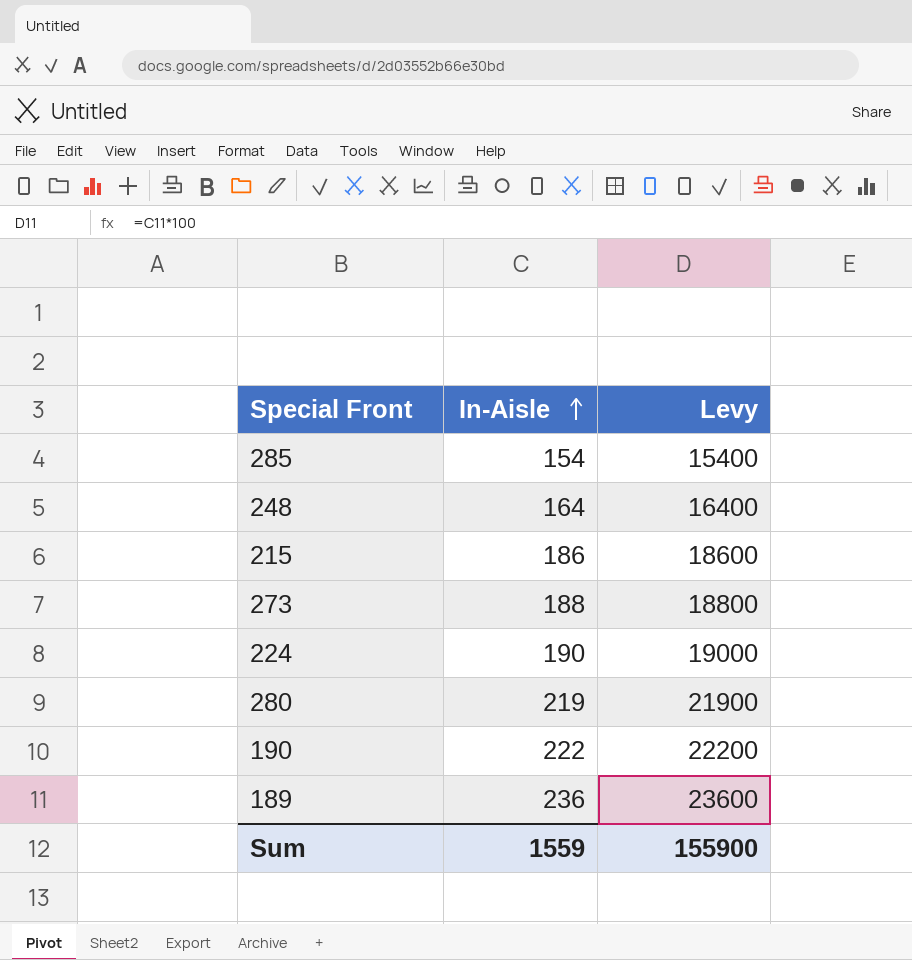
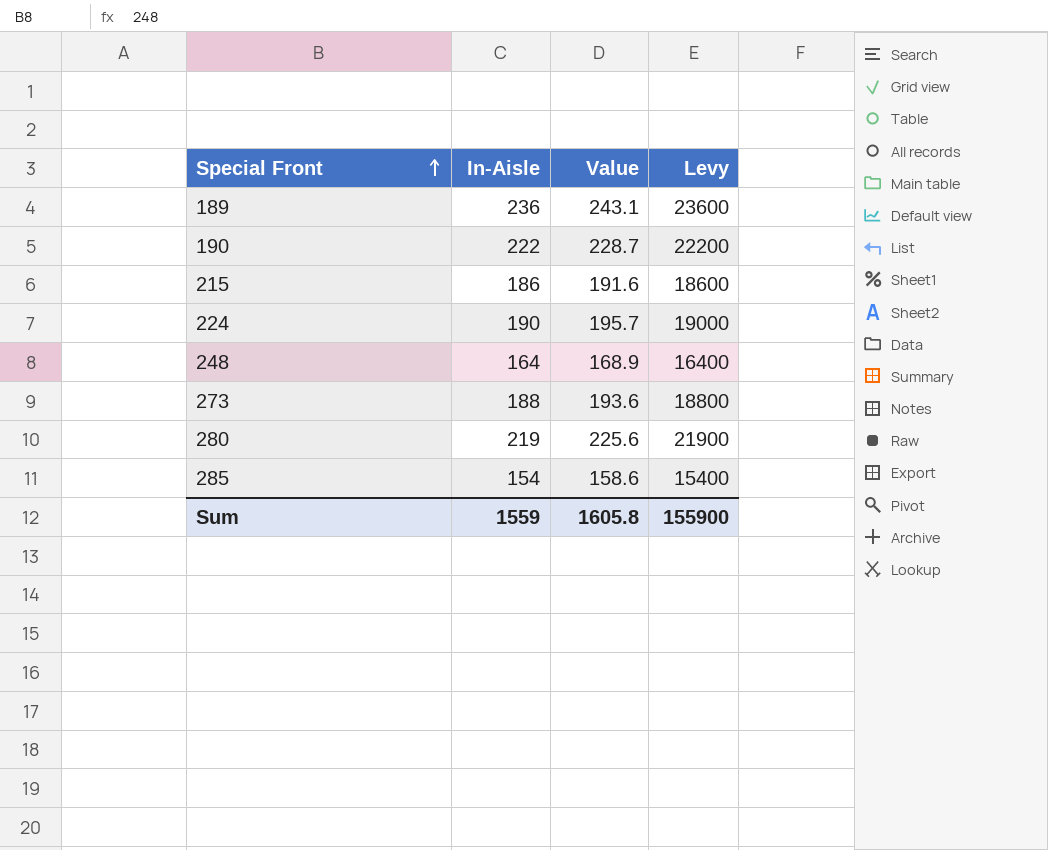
row order: In-Aisle ascending -> Special Front ascending
column Value | formula: none -> [In-Aisle] * 1.03

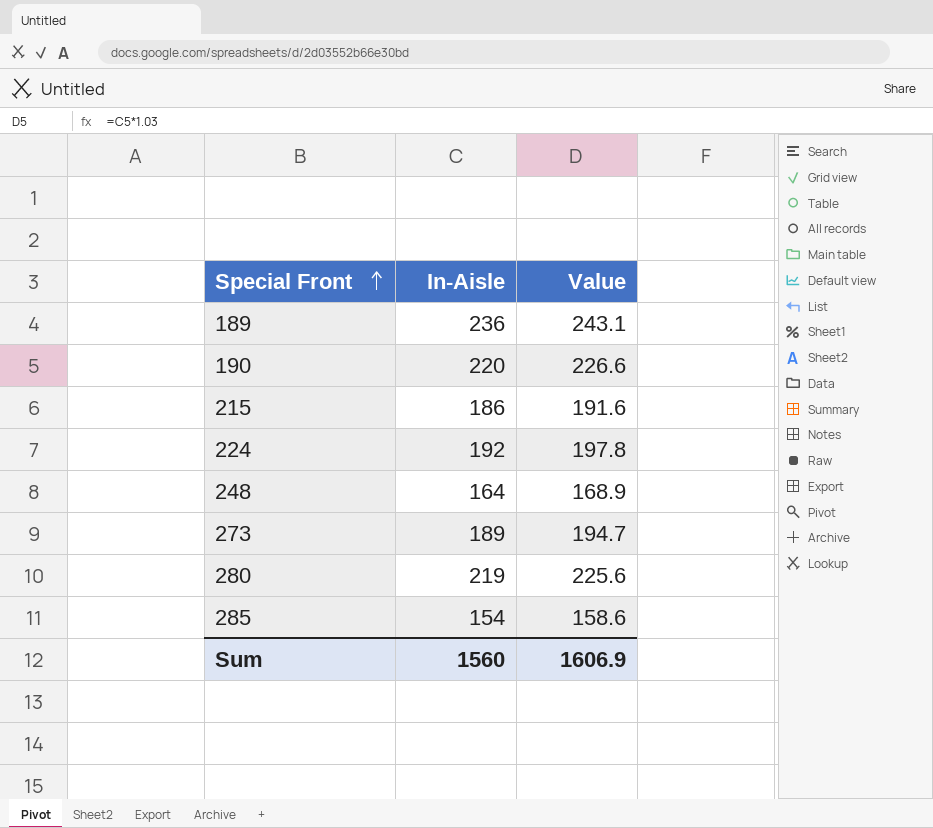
column Levy | formula: [In-Aisle] * 100 -> none
190 | In-Aisle: 222 -> 220
190 | Value: 228.7 -> 226.6
224 | In-Aisle: 190 -> 192
224 | Value: 195.7 -> 197.8
273 | In-Aisle: 188 -> 189
273 | Value: 193.6 -> 194.7
Sum | In-Aisle: 1559 -> 1560
Sum | Value: 1605.8 -> 1606.9

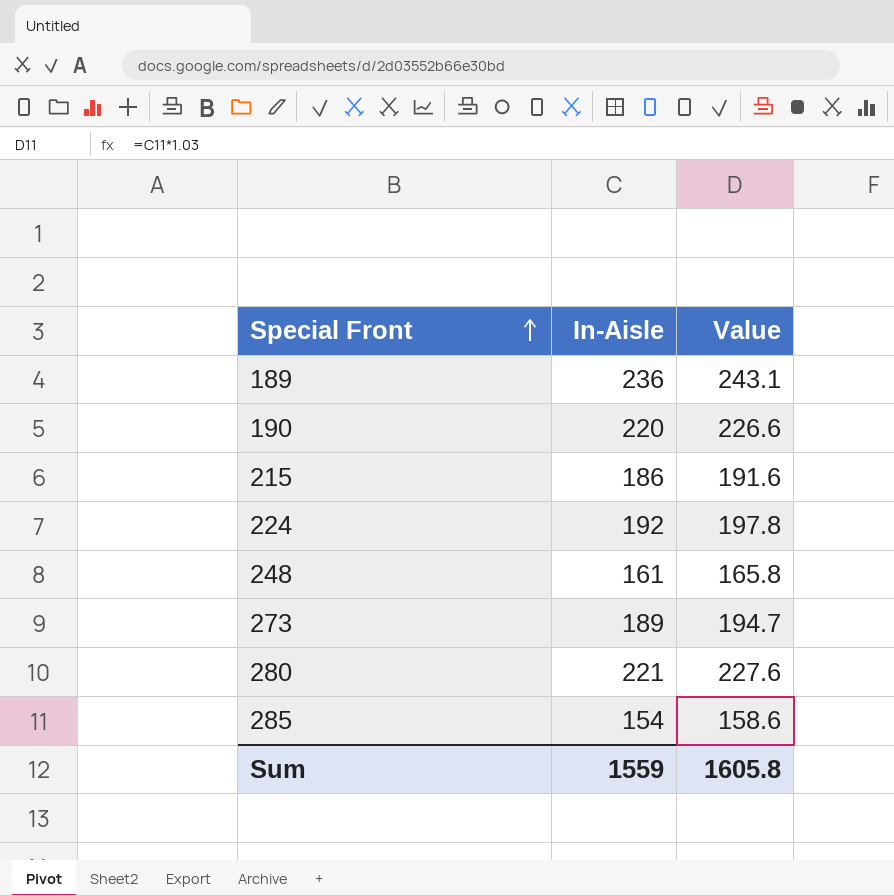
248 | In-Aisle: 164 -> 161
248 | Value: 168.9 -> 165.8
280 | In-Aisle: 219 -> 221
280 | Value: 225.6 -> 227.6
Sum | In-Aisle: 1560 -> 1559
Sum | Value: 1606.9 -> 1605.8

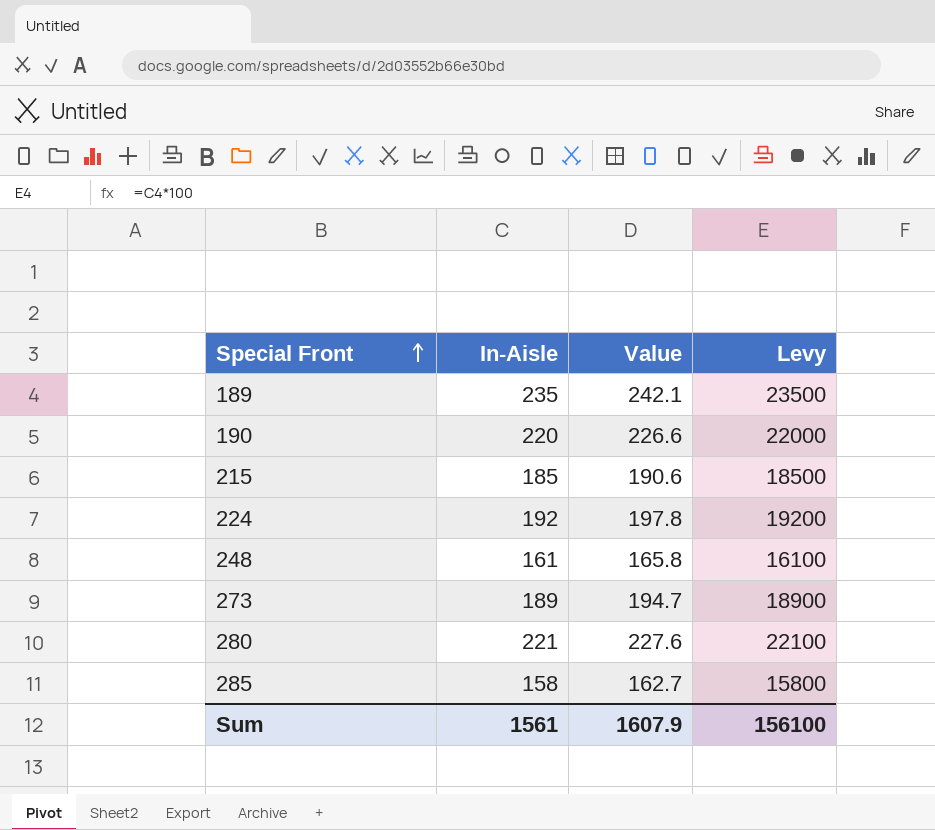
column Levy | formula: none -> [In-Aisle] * 100
189 | In-Aisle: 236 -> 235
189 | Value: 243.1 -> 242.1
215 | In-Aisle: 186 -> 185
215 | Value: 191.6 -> 190.6
285 | In-Aisle: 154 -> 158
285 | Value: 158.6 -> 162.7
Sum | In-Aisle: 1559 -> 1561
Sum | Value: 1605.8 -> 1607.9

